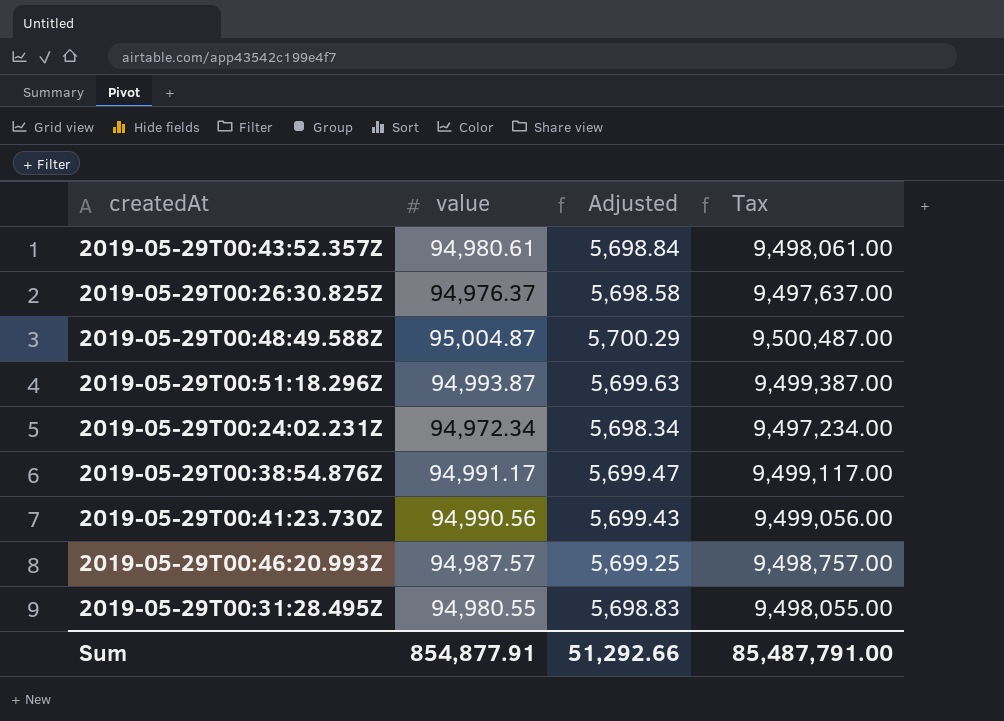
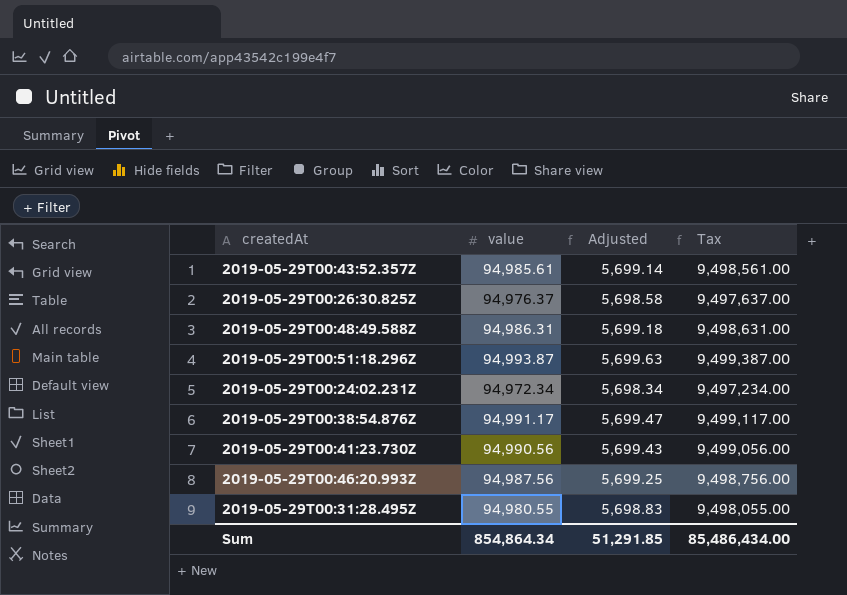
2019-05-29T00:43:52.357Z | value: 94,980.61 -> 94,985.61
2019-05-29T00:43:52.357Z | Adjusted: 5,698.84 -> 5,699.14
2019-05-29T00:43:52.357Z | Tax: 9,498,061.00 -> 9,498,561.00
2019-05-29T00:48:49.588Z | value: 95,004.87 -> 94,986.31
2019-05-29T00:48:49.588Z | Adjusted: 5,700.29 -> 5,699.18
2019-05-29T00:48:49.588Z | Tax: 9,500,487.00 -> 9,498,631.00
2019-05-29T00:46:20.993Z | value: 94,987.57 -> 94,987.56
2019-05-29T00:46:20.993Z | Tax: 9,498,757.00 -> 9,498,756.00
Sum | value: 854,877.91 -> 854,864.34
Sum | Adjusted: 51,292.66 -> 51,291.85
Sum | Tax: 85,487,791.00 -> 85,486,434.00

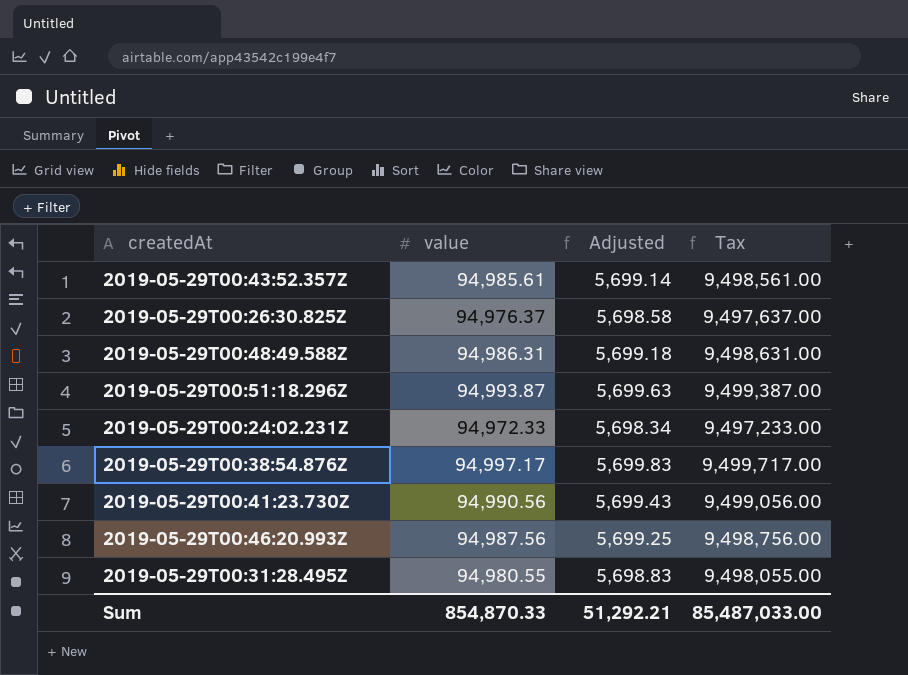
2019-05-29T00:24:02.231Z | value: 94,972.34 -> 94,972.33
2019-05-29T00:24:02.231Z | Tax: 9,497,234.00 -> 9,497,233.00
2019-05-29T00:38:54.876Z | value: 94,991.17 -> 94,997.17
2019-05-29T00:38:54.876Z | Adjusted: 5,699.47 -> 5,699.83
2019-05-29T00:38:54.876Z | Tax: 9,499,117.00 -> 9,499,717.00
Sum | value: 854,864.34 -> 854,870.33
Sum | Adjusted: 51,291.85 -> 51,292.21
Sum | Tax: 85,486,434.00 -> 85,487,033.00

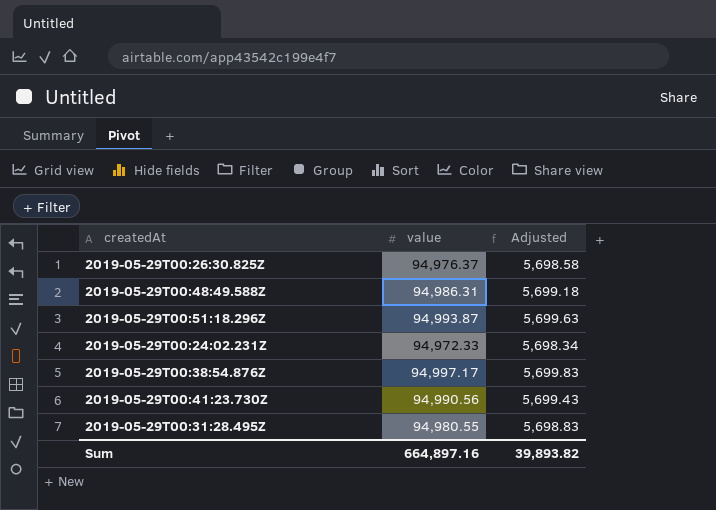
column Tax | formula: [value] * 100 -> none
row 2019-05-29T00:43:52.357Z: 94,985.61 | 5,699.14 | 9,498,561.00 -> none
row 2019-05-29T00:46:20.993Z: 94,987.56 | 5,699.25 | 9,498,756.00 -> none
Sum | value: 854,870.33 -> 664,897.16
Sum | Adjusted: 51,292.21 -> 39,893.82

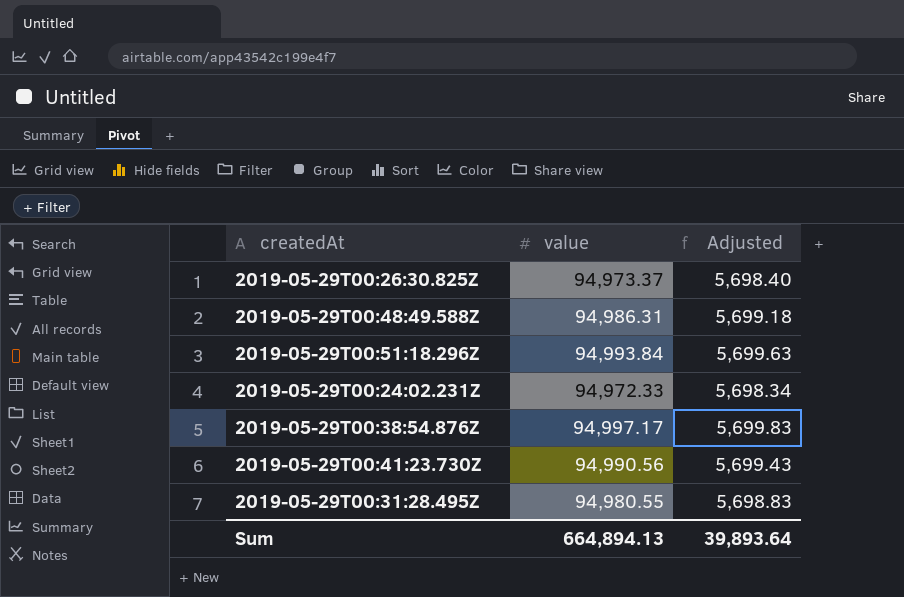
2019-05-29T00:26:30.825Z | value: 94,976.37 -> 94,973.37
2019-05-29T00:26:30.825Z | Adjusted: 5,698.58 -> 5,698.40
2019-05-29T00:51:18.296Z | value: 94,993.87 -> 94,993.84
Sum | value: 664,897.16 -> 664,894.13
Sum | Adjusted: 39,893.82 -> 39,893.64

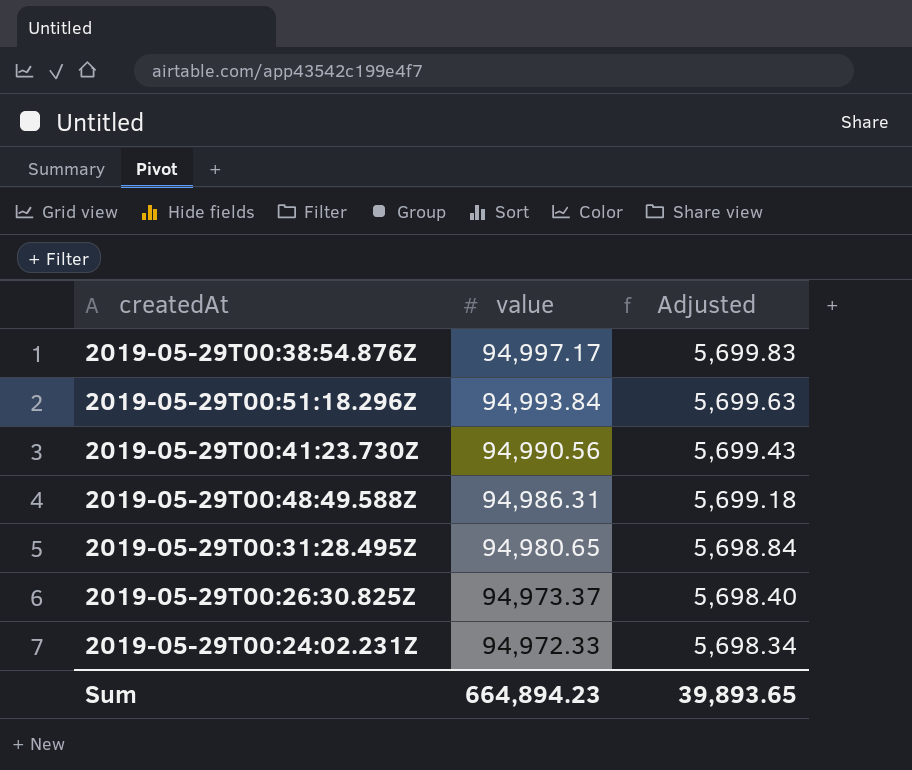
row order: none -> value descending
2019-05-29T00:31:28.495Z | value: 94,980.55 -> 94,980.65
2019-05-29T00:31:28.495Z | Adjusted: 5,698.83 -> 5,698.84
Sum | value: 664,894.13 -> 664,894.23
Sum | Adjusted: 39,893.64 -> 39,893.65

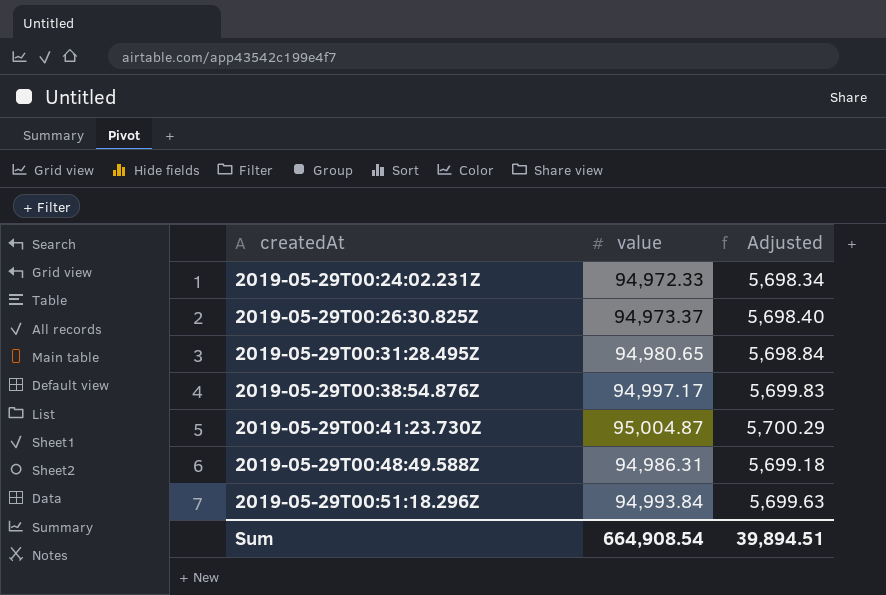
row order: value descending -> createdAt ascending
2019-05-29T00:41:23.730Z | value: 94,990.56 -> 95,004.87
2019-05-29T00:41:23.730Z | Adjusted: 5,699.43 -> 5,700.29
Sum | value: 664,894.23 -> 664,908.54
Sum | Adjusted: 39,893.65 -> 39,894.51

